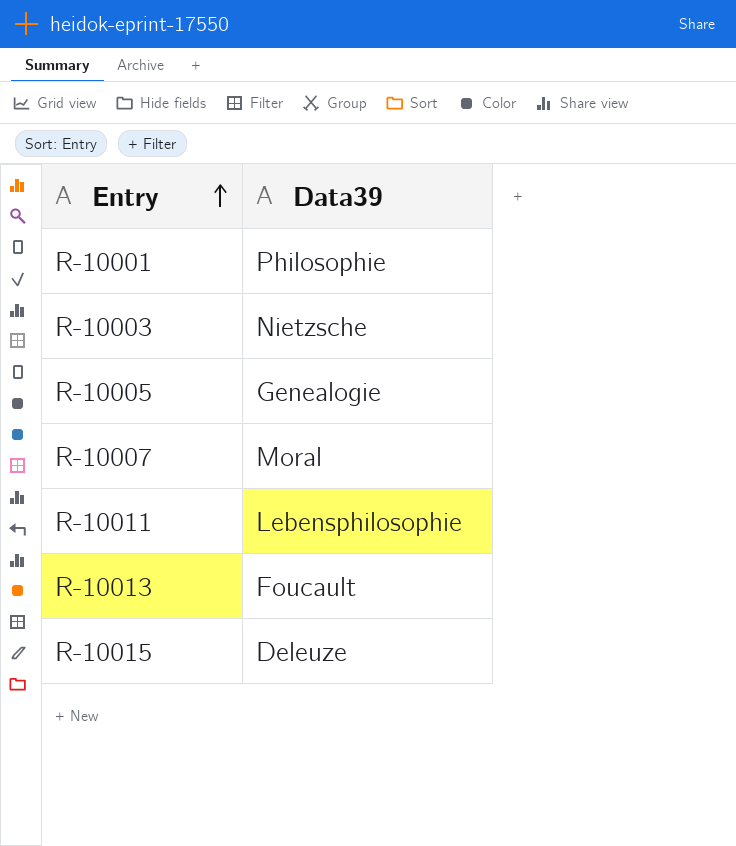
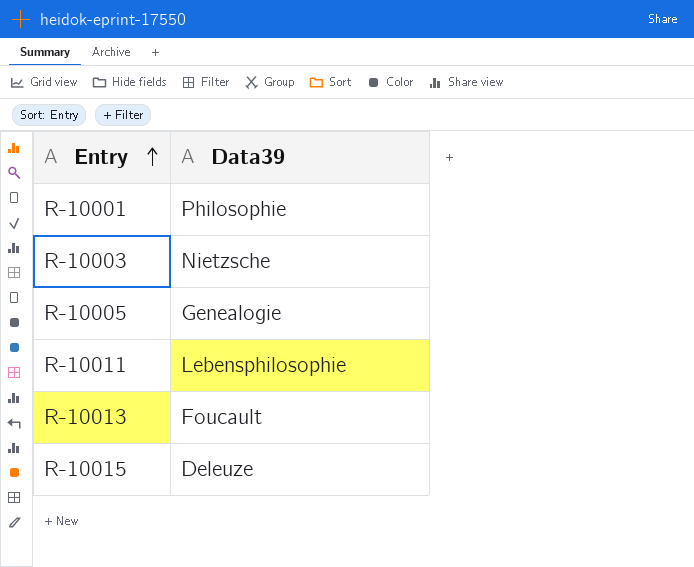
row R-10007: Moral -> none

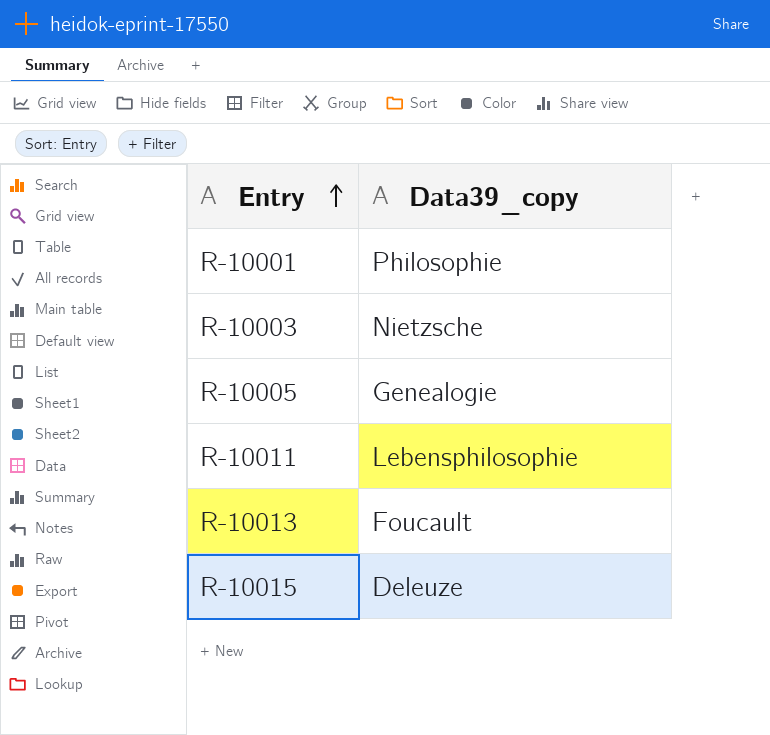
column name: Data39 -> Data39_copy

